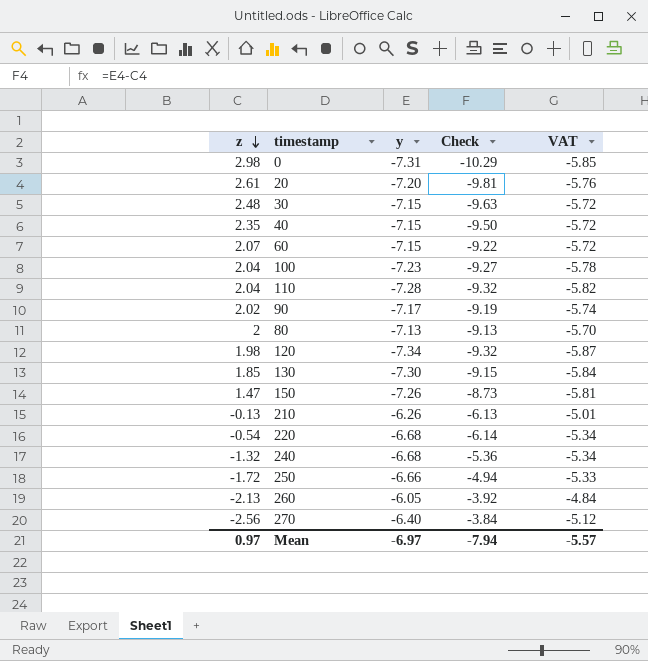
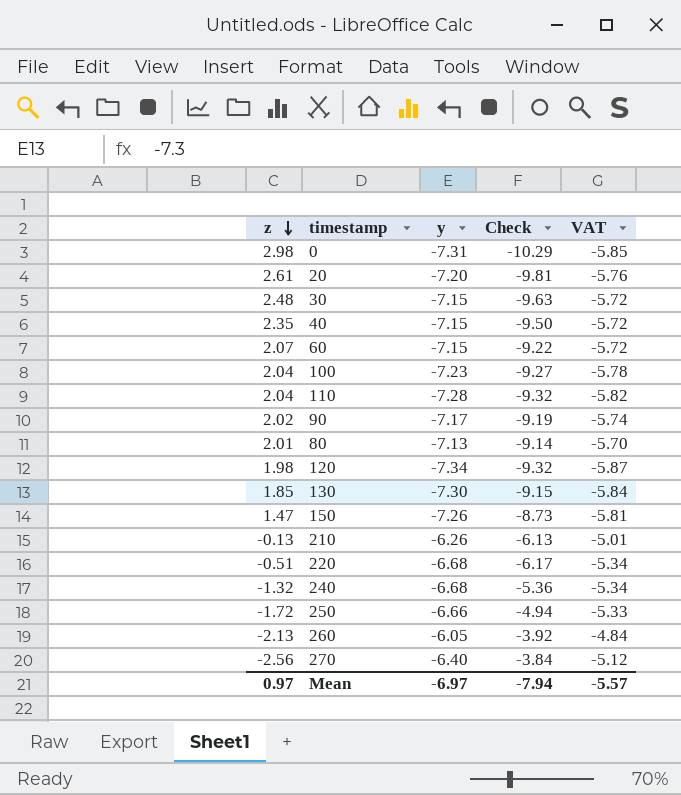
80 | z: 2 -> 2.01
80 | Check: -9.13 -> -9.14
220 | z: -0.54 -> -0.51
220 | Check: -6.14 -> -6.17

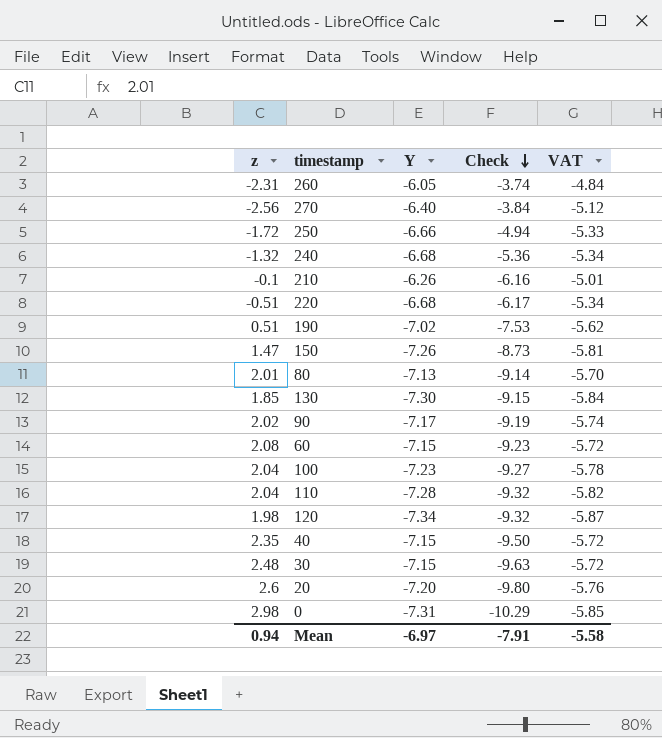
row order: z descending -> Check descending
column name: y -> Y
260 | z: -2.13 -> -2.31
260 | Check: -3.92 -> -3.74
210 | z: -0.13 -> -0.1
210 | Check: -6.13 -> -6.16
row 190: none -> 0.51 | -7.02 | -7.53 | -5.62
60 | z: 2.07 -> 2.08
60 | Check: -9.22 -> -9.23
20 | z: 2.61 -> 2.6
20 | Check: -9.81 -> -9.80
Mean | z: 0.97 -> 0.94
Mean | Check: -7.94 -> -7.91
Mean | VAT: -5.57 -> -5.58

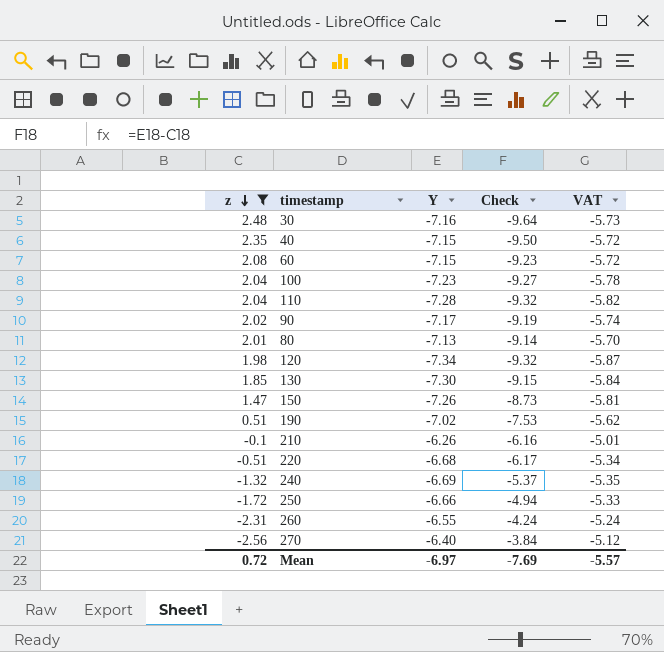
filter: none -> z <= 2.48
row order: Check descending -> z descending
30 | Y: -7.15 -> -7.16
30 | Check: -9.63 -> -9.64
30 | VAT: -5.72 -> -5.73
240 | Y: -6.68 -> -6.69
240 | Check: -5.36 -> -5.37
240 | VAT: -5.34 -> -5.35
260 | Y: -6.05 -> -6.55
260 | Check: -3.74 -> -4.24
260 | VAT: -4.84 -> -5.24
Mean | z: 0.94 -> 0.72
Mean | Check: -7.91 -> -7.69
Mean | VAT: -5.58 -> -5.57

